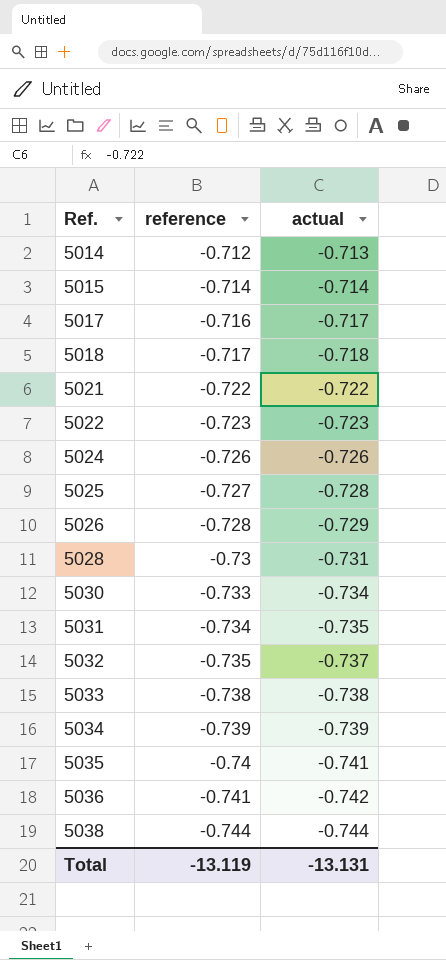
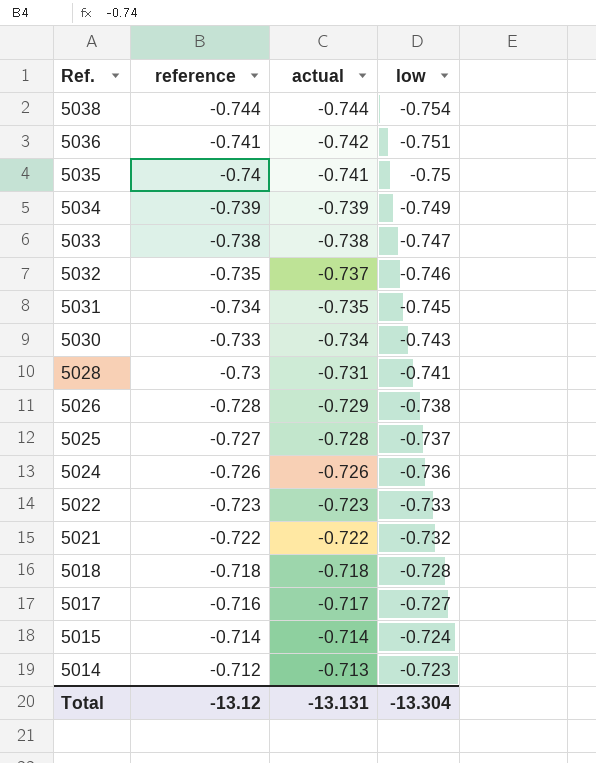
row order: Ref. ascending -> Ref. descending
column low | position: none -> 4
5018 | reference: -0.717 -> -0.718
Total | reference: -13.119 -> -13.12

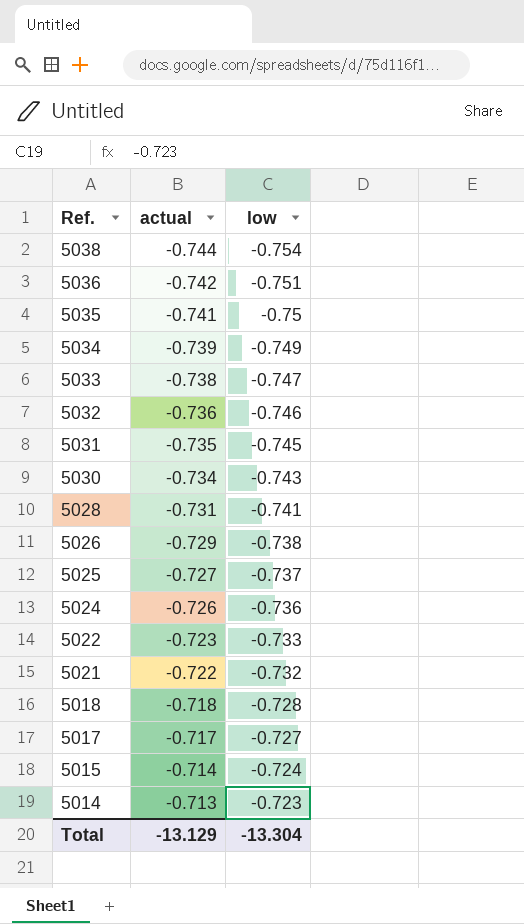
column reference | position: 2 -> none
5032 | actual: -0.737 -> -0.736
5025 | actual: -0.728 -> -0.727
Total | actual: -13.131 -> -13.129

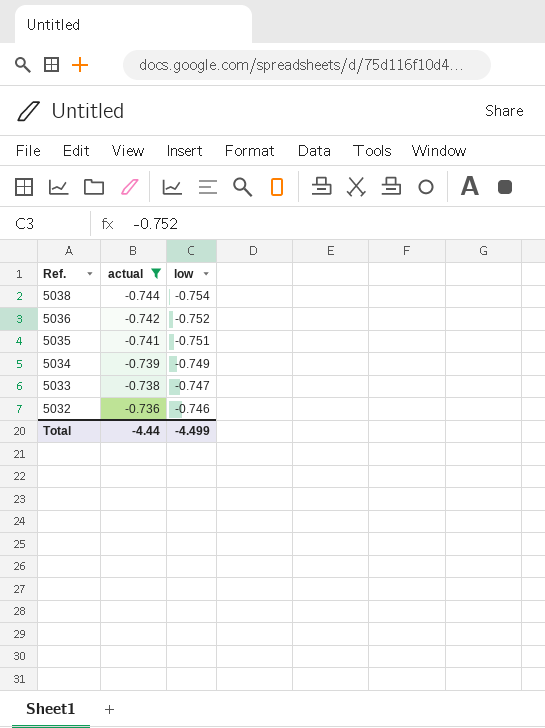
filter: none -> actual <= -0.736
5036 | low: -0.751 -> -0.752
5035 | low: -0.75 -> -0.751
Total | actual: -13.129 -> -4.44
Total | low: -13.304 -> -4.499

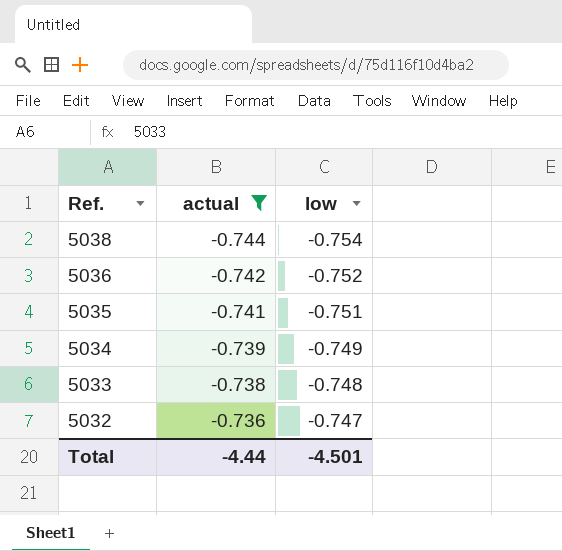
5033 | low: -0.747 -> -0.748
5032 | low: -0.746 -> -0.747
Total | low: -4.499 -> -4.501

